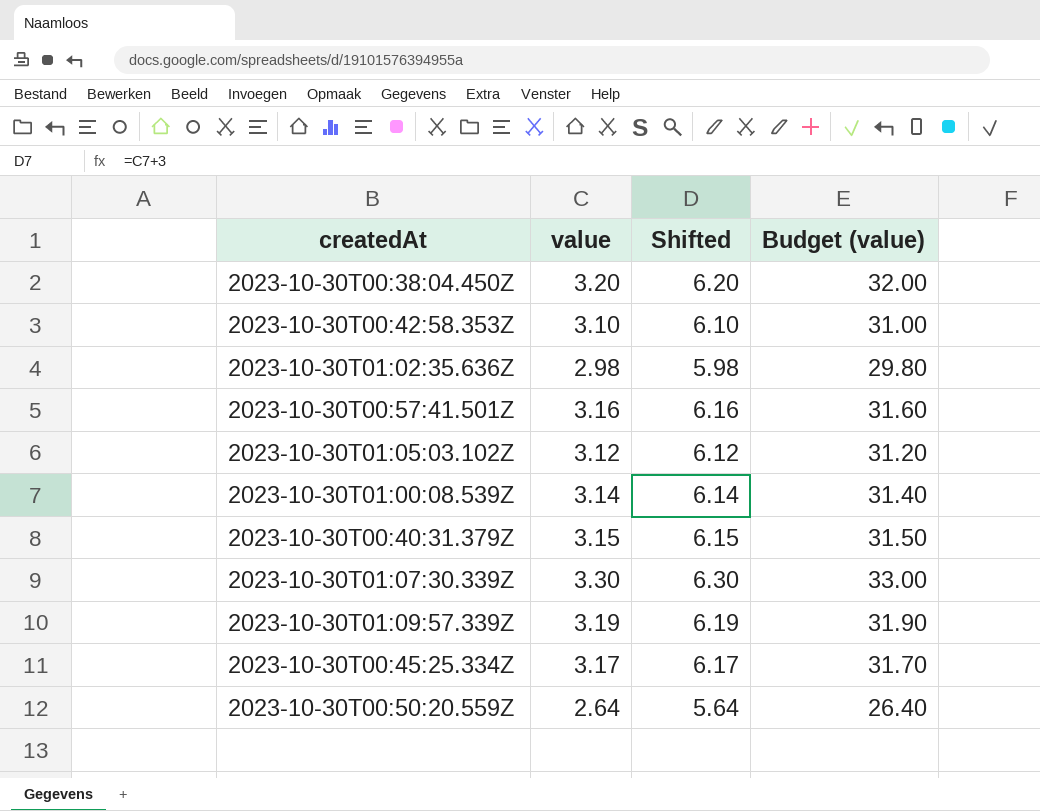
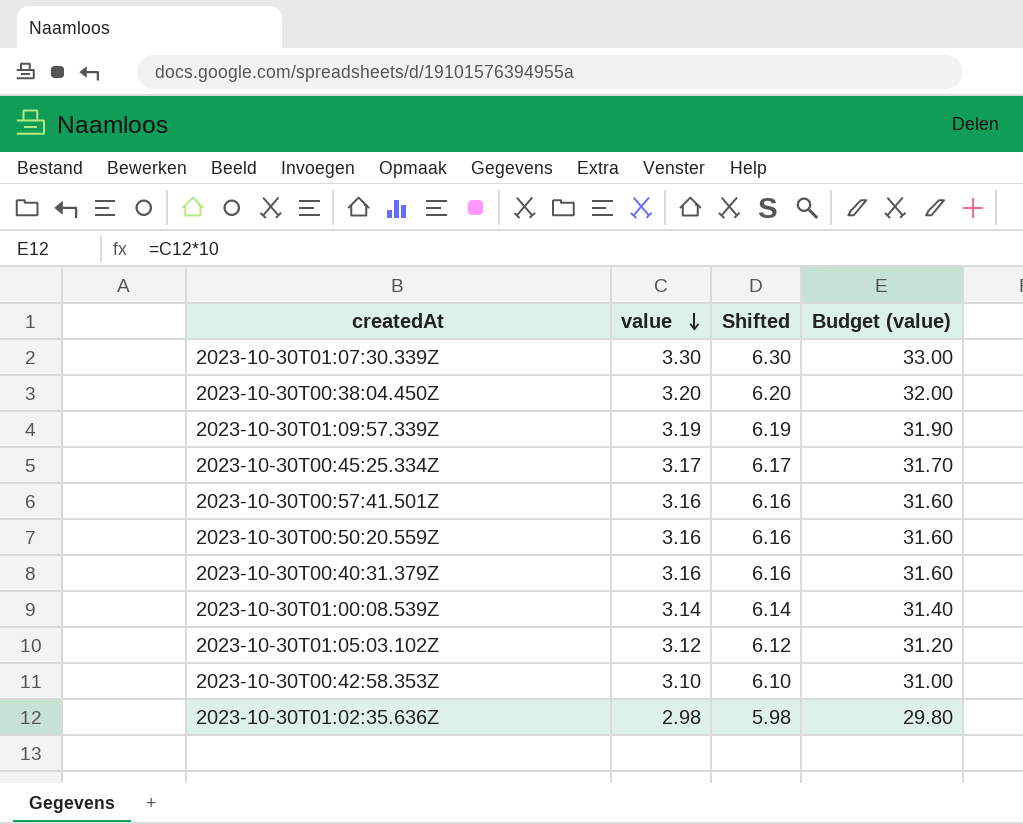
row order: none -> value descending
2023-10-30T00:50:20.559Z | value: 2.64 -> 3.16
2023-10-30T00:50:20.559Z | Shifted: 5.64 -> 6.16
2023-10-30T00:50:20.559Z | Budget (value): 26.40 -> 31.60
2023-10-30T00:40:31.379Z | value: 3.15 -> 3.16
2023-10-30T00:40:31.379Z | Shifted: 6.15 -> 6.16
2023-10-30T00:40:31.379Z | Budget (value): 31.50 -> 31.60

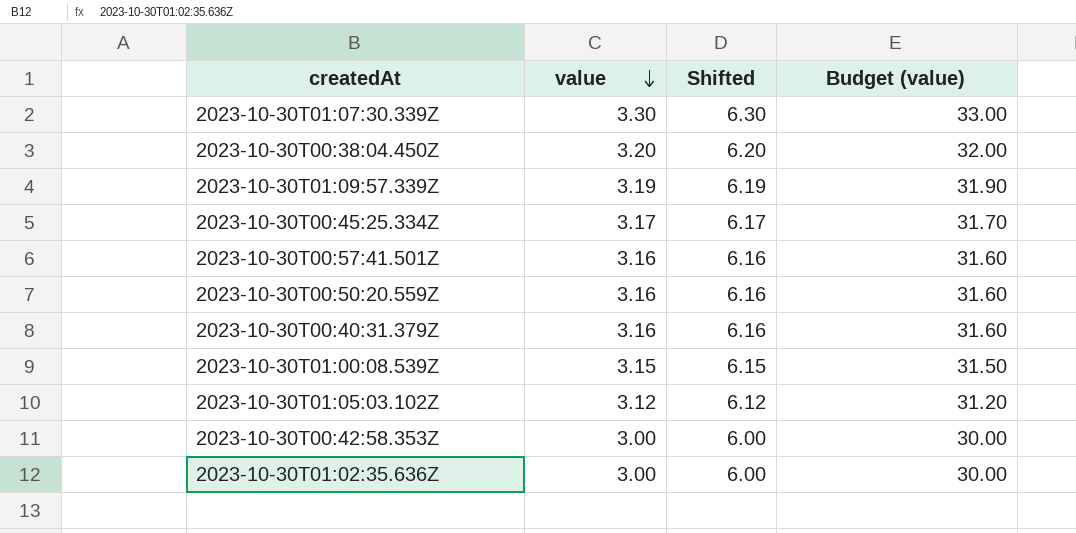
2023-10-30T01:00:08.539Z | value: 3.14 -> 3.15
2023-10-30T01:00:08.539Z | Shifted: 6.14 -> 6.15
2023-10-30T01:00:08.539Z | Budget (value): 31.40 -> 31.50
2023-10-30T00:42:58.353Z | value: 3.10 -> 3.00
2023-10-30T00:42:58.353Z | Shifted: 6.10 -> 6.00
2023-10-30T00:42:58.353Z | Budget (value): 31.00 -> 30.00
2023-10-30T01:02:35.636Z | value: 2.98 -> 3.00
2023-10-30T01:02:35.636Z | Shifted: 5.98 -> 6.00
2023-10-30T01:02:35.636Z | Budget (value): 29.80 -> 30.00

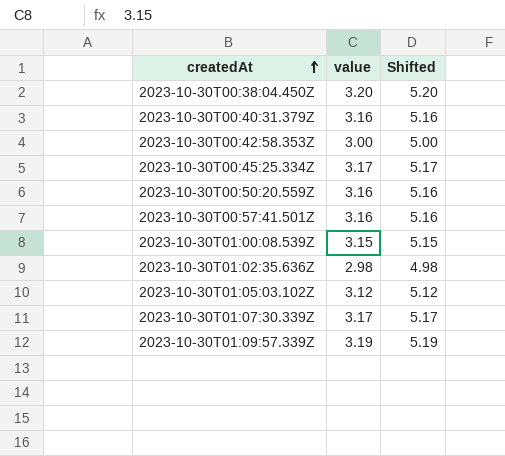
row order: value descending -> createdAt ascending
column Budget (value) | formula: [value] * 10 -> none
column Shifted | formula: [value] + 3 -> [value] + 2
2023-10-30T01:02:35.636Z | value: 3.00 -> 2.98
2023-10-30T01:07:30.339Z | value: 3.30 -> 3.17

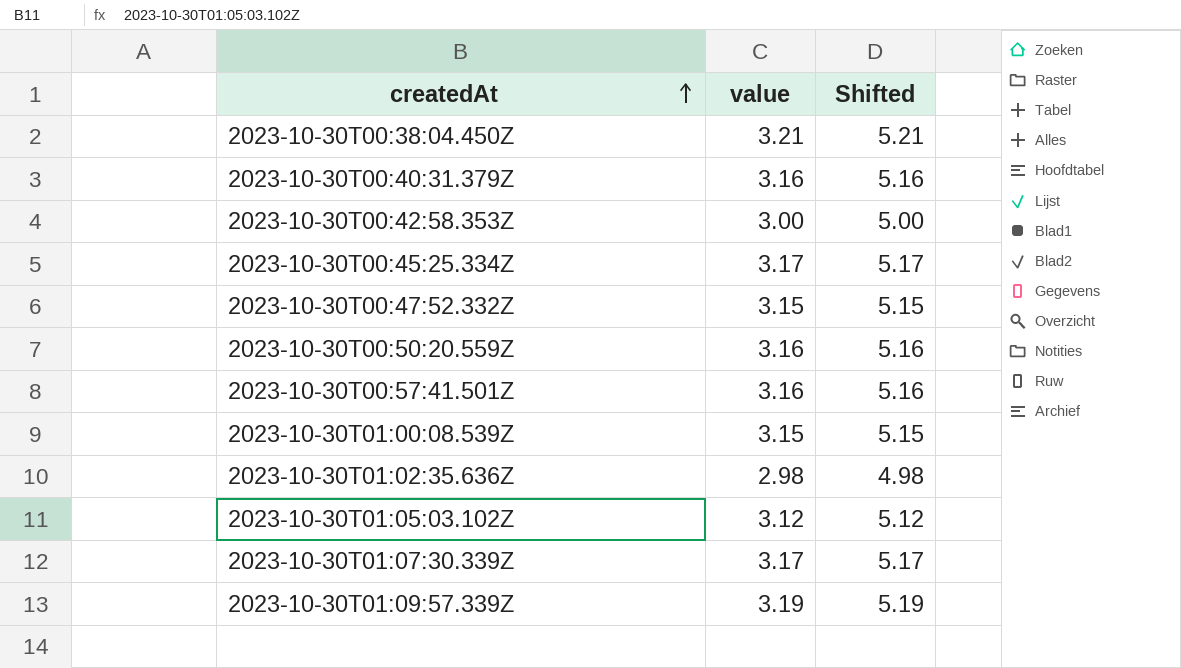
2023-10-30T00:38:04.450Z | value: 3.20 -> 3.21
2023-10-30T00:38:04.450Z | Shifted: 5.20 -> 5.21
row 2023-10-30T00:47:52.332Z: none -> 3.15 | 5.15

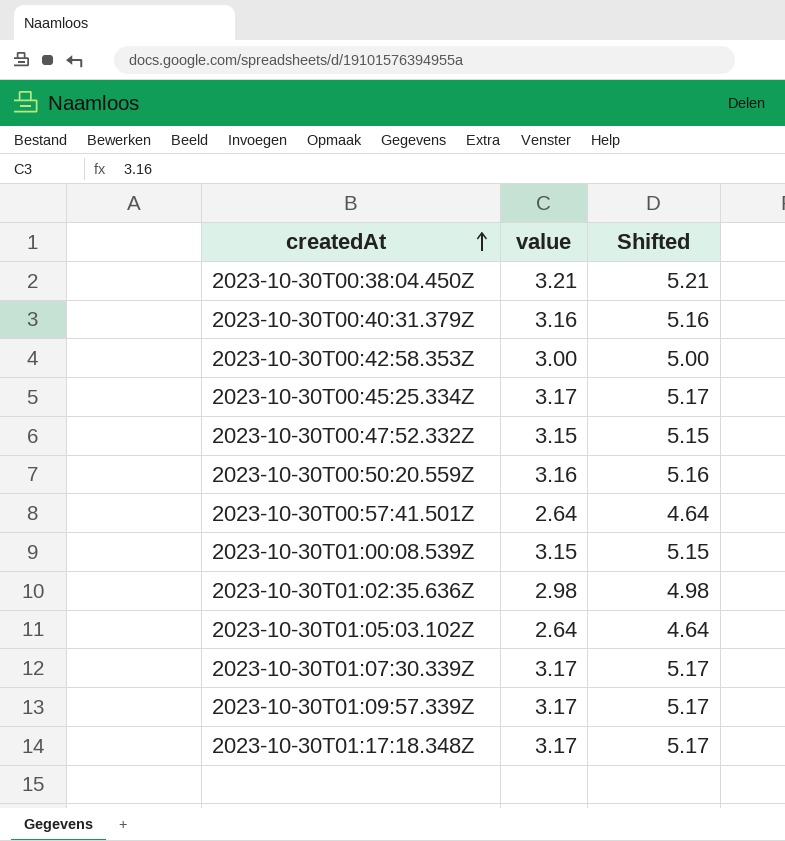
2023-10-30T00:57:41.501Z | value: 3.16 -> 2.64
2023-10-30T00:57:41.501Z | Shifted: 5.16 -> 4.64
2023-10-30T01:05:03.102Z | value: 3.12 -> 2.64
2023-10-30T01:05:03.102Z | Shifted: 5.12 -> 4.64
2023-10-30T01:09:57.339Z | value: 3.19 -> 3.17
2023-10-30T01:09:57.339Z | Shifted: 5.19 -> 5.17
row 2023-10-30T01:17:18.348Z: none -> 3.17 | 5.17

